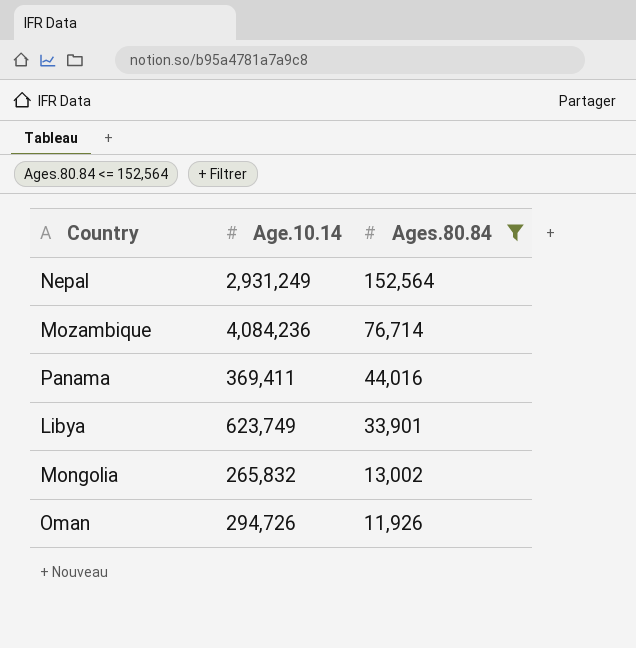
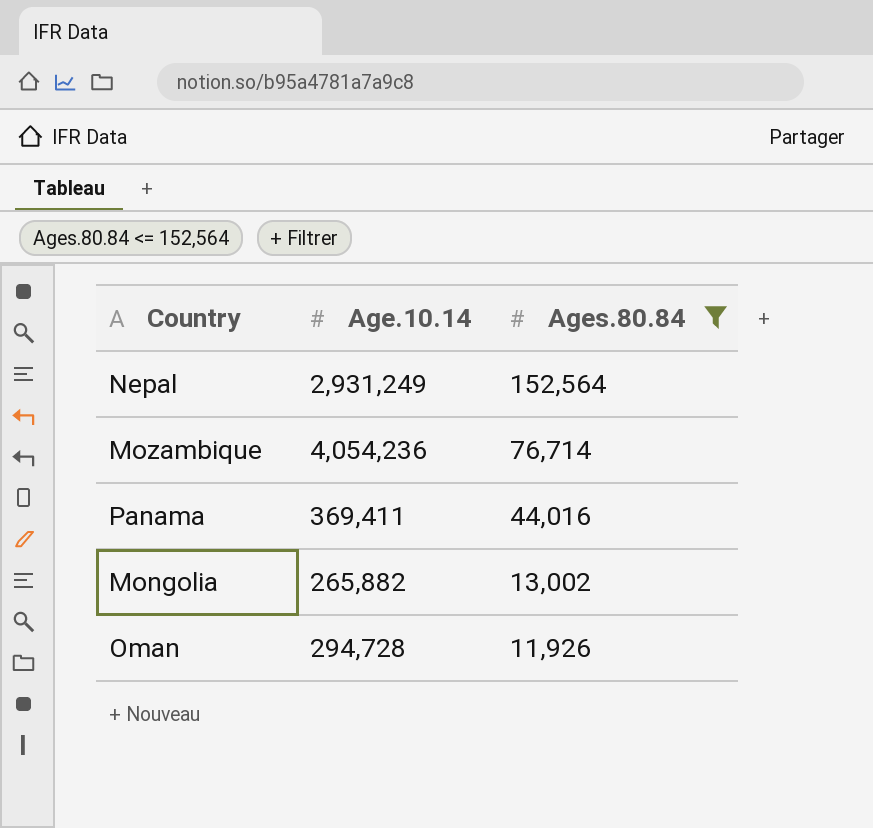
row Libya: 623,749 | 33,901 -> none
Mozambique | Age.10.14: 4,084,236 -> 4,054,236
Mongolia | Age.10.14: 265,832 -> 265,882
Oman | Age.10.14: 294,726 -> 294,728

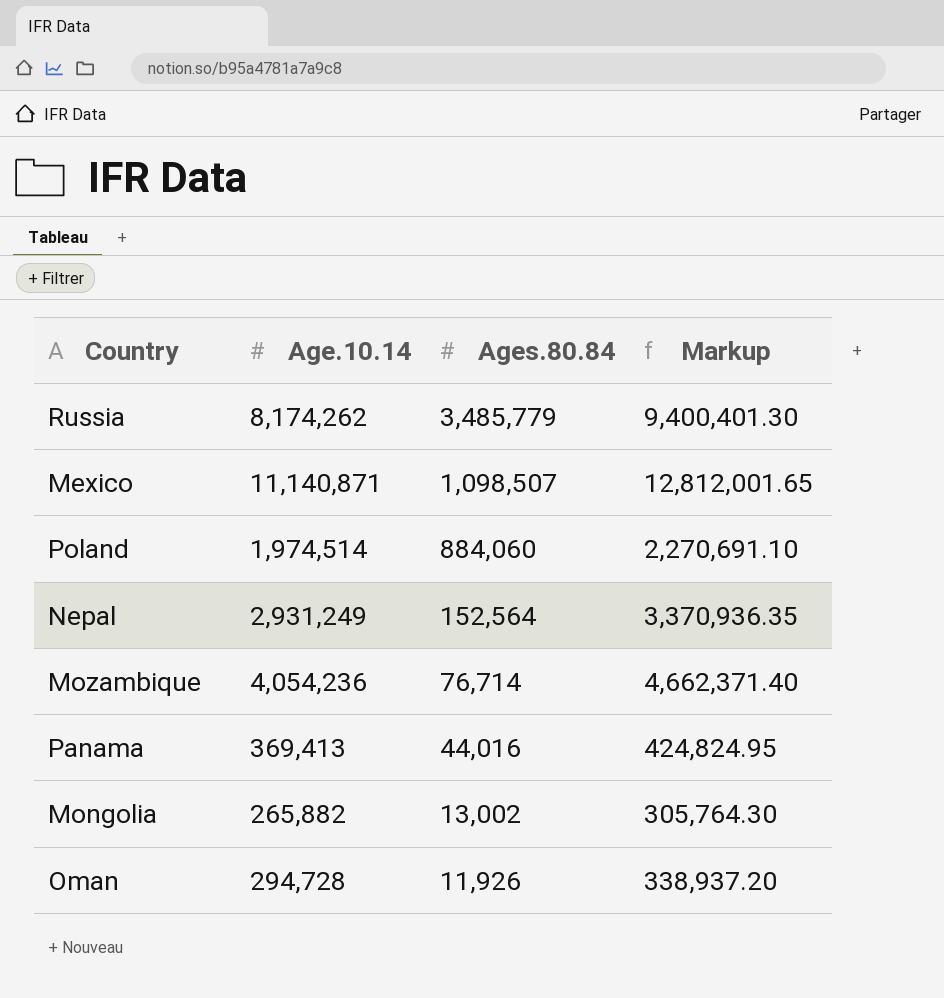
filter: Ages.80.84 <= 152,564 -> none
column Markup | formula: none -> [Age.10.14] * 1.15
Panama | Age.10.14: 369,411 -> 369,413

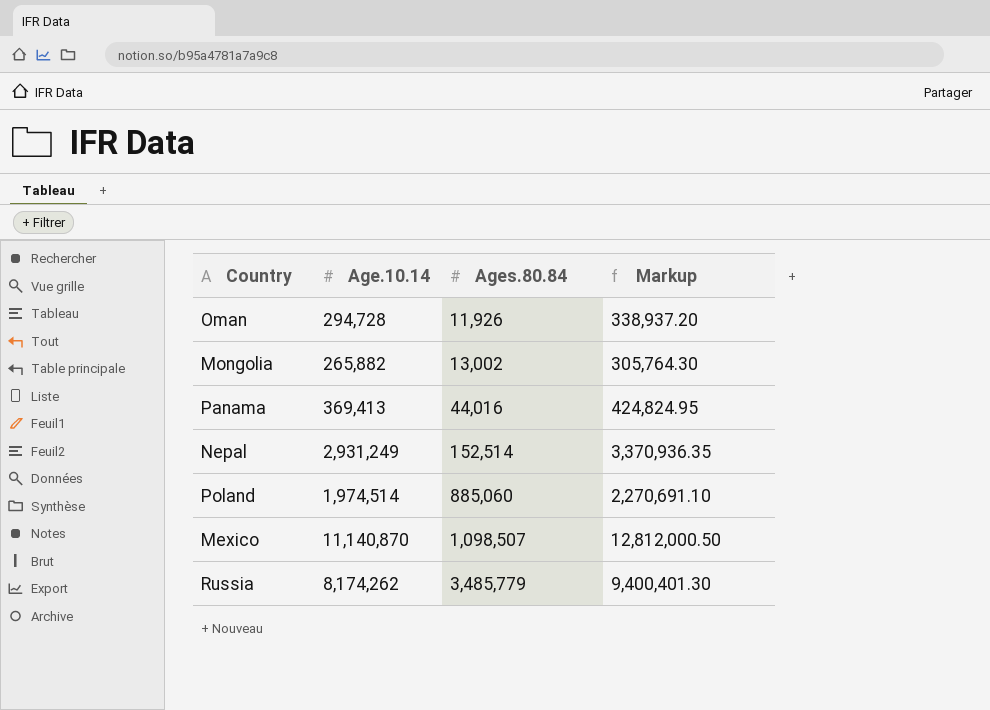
row order: Ages.80.84 descending -> Ages.80.84 ascending
row Mozambique: 4,054,236 | 76,714 | 4,662,371.40 -> none
Nepal | Ages.80.84: 152,564 -> 152,514
Poland | Ages.80.84: 884,060 -> 885,060
Mexico | Age.10.14: 11,140,871 -> 11,140,870
Mexico | Markup: 12,812,001.65 -> 12,812,000.50

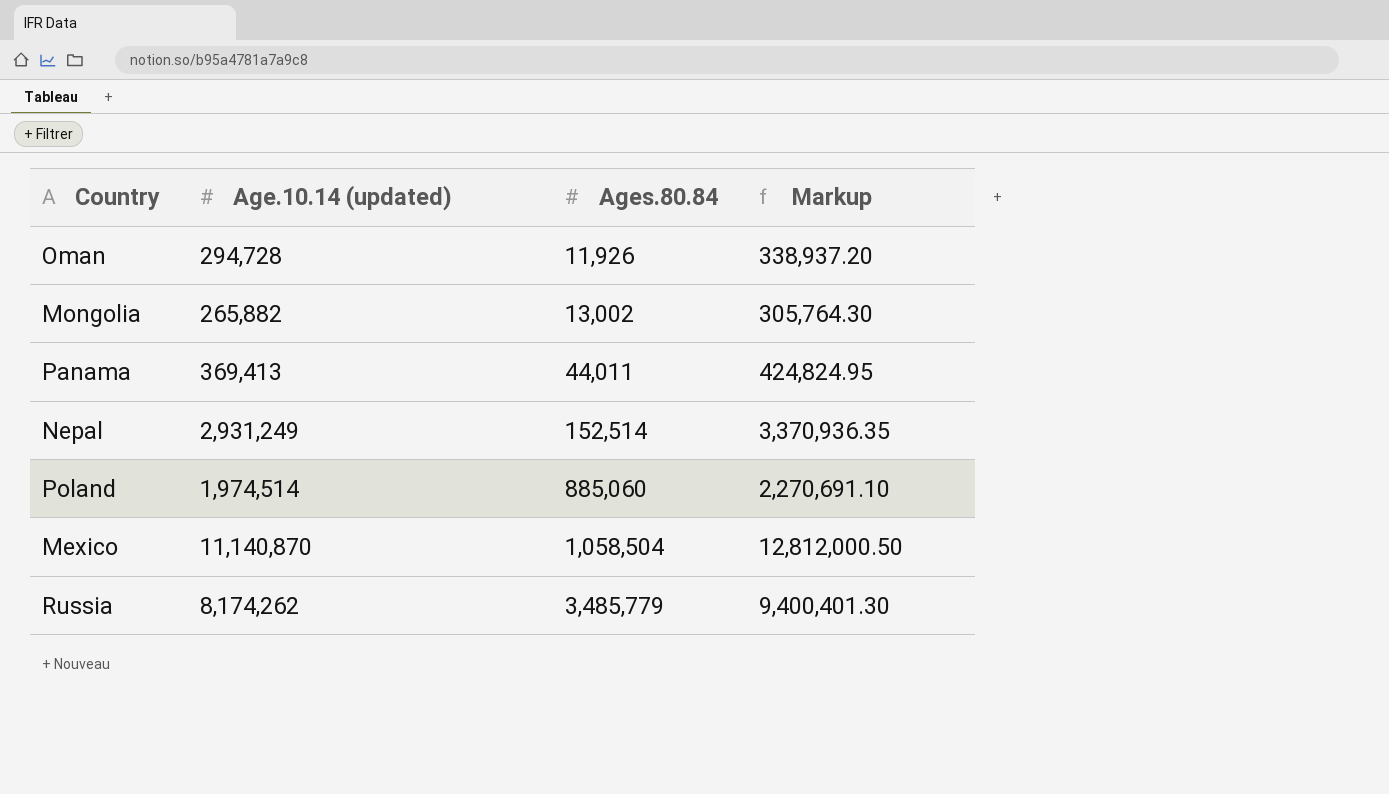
column name: Age.10.14 -> Age.10.14 (updated)
Panama | Ages.80.84: 44,016 -> 44,011
Mexico | Ages.80.84: 1,098,507 -> 1,058,504

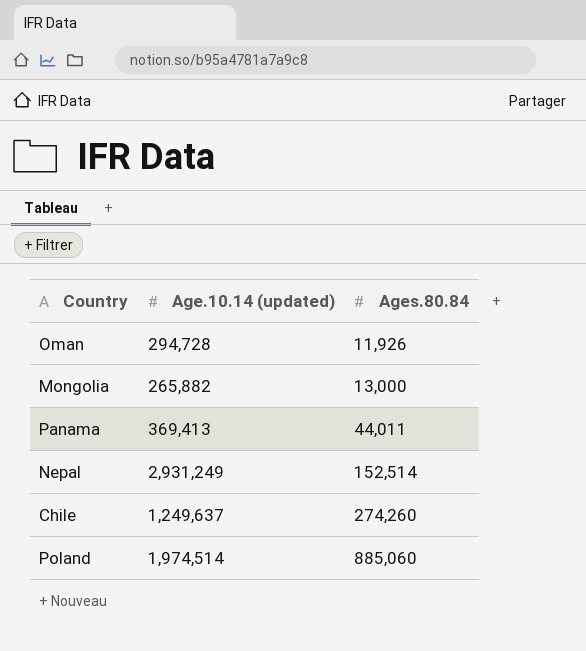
column Markup | formula: [Age.10.14 (updated)] * 1.15 -> none
row Mexico: 11,140,870 | 1,058,504 | 12,812,000.50 -> none
row Russia: 8,174,262 | 3,485,779 | 9,400,401.30 -> none
Mongolia | Ages.80.84: 13,002 -> 13,000
row Chile: none -> 1,249,637 | 274,260

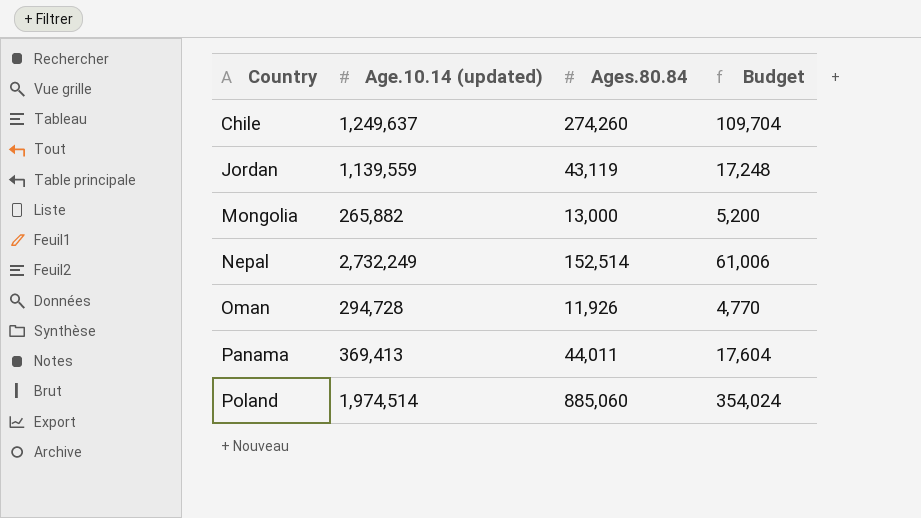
row order: Ages.80.84 ascending -> Country ascending
column Budget | formula: none -> [Ages.80.84] * 0.4
row Jordan: none -> 1,139,559 | 43,119 | 17,248
Nepal | Age.10.14 (updated): 2,931,249 -> 2,732,249

